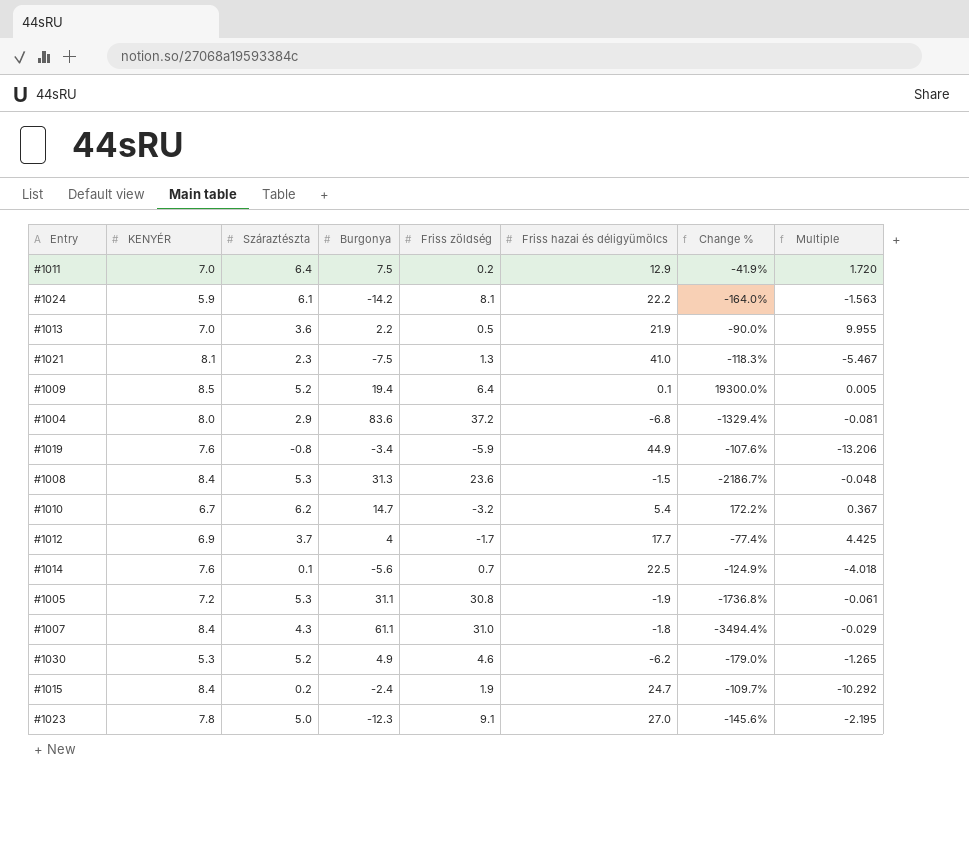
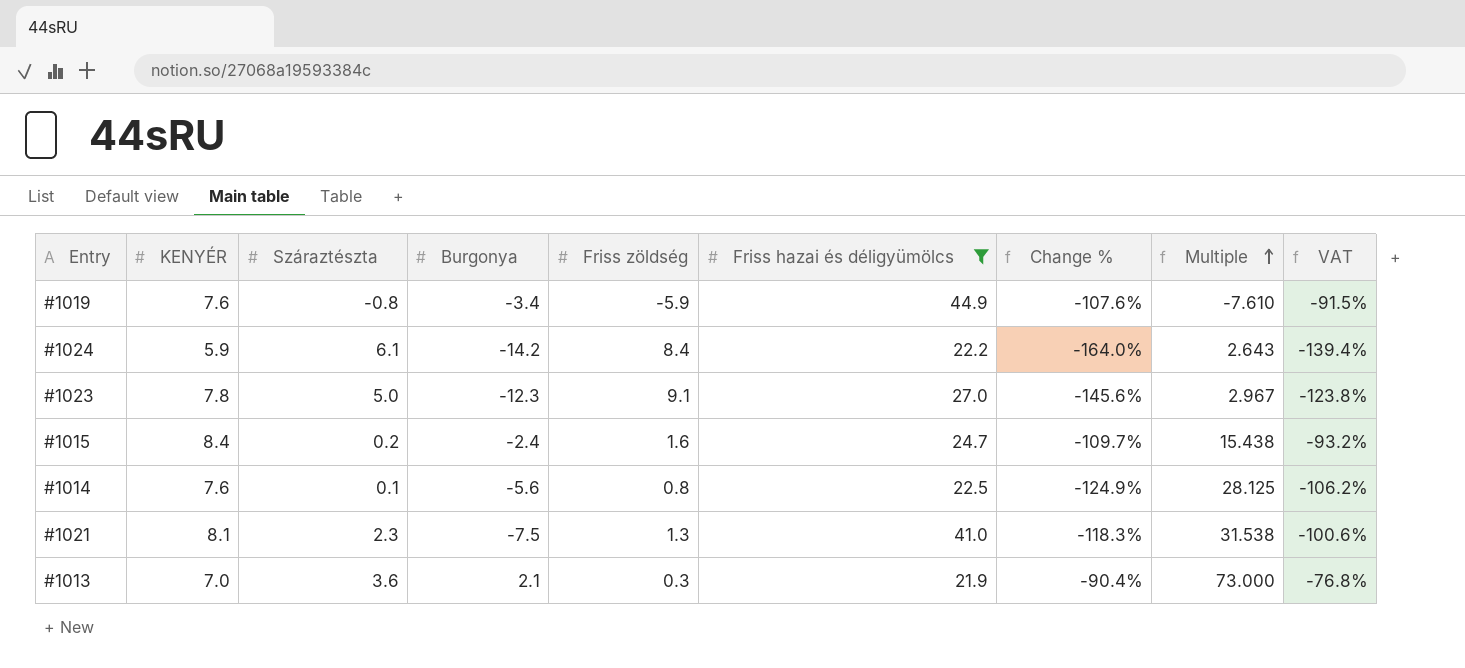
filter: none -> Friss hazai és déligyümölcs >= 21.9
row order: none -> Multiple ascending
column Multiple | formula: [Friss hazai és déligyümölcs] / [Burgonya] -> [Friss hazai és déligyümölcs] / [Friss zöldség]
column VAT | formula: none -> [Change %] * 0.85
#1024 | Friss zöldség: 8.1 -> 8.4
#1015 | Friss zöldség: 1.9 -> 1.6
#1014 | Friss zöldség: 0.7 -> 0.8
#1013 | Burgonya: 2.2 -> 2.1
#1013 | Friss zöldség: 0.5 -> 0.3
#1013 | Change %: -90.0% -> -90.4%

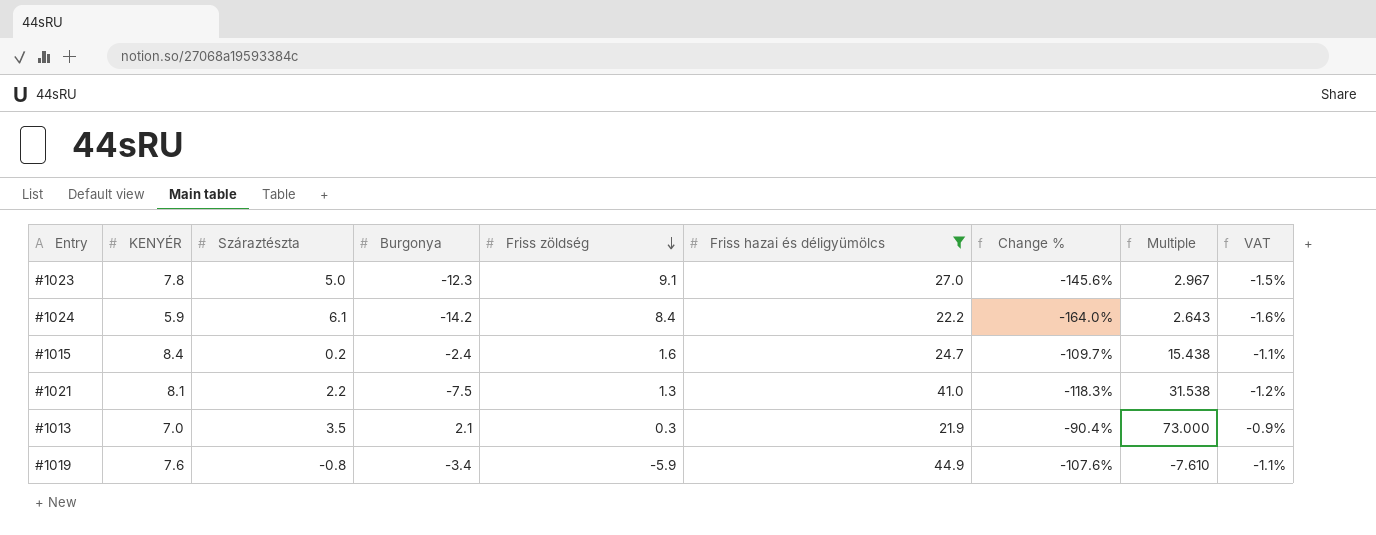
row order: Multiple ascending -> Friss zöldség descending
column VAT | formula: [Change %] * 0.85 -> [Change %] * 0.01
row #1014: 7.6 | 0.1 | -5.6 | 0.8 | 22.5 | -124.9% | 28.125 | -106.2% -> none
#1021 | Száraztészta: 2.3 -> 2.2
#1013 | Száraztészta: 3.6 -> 3.5

